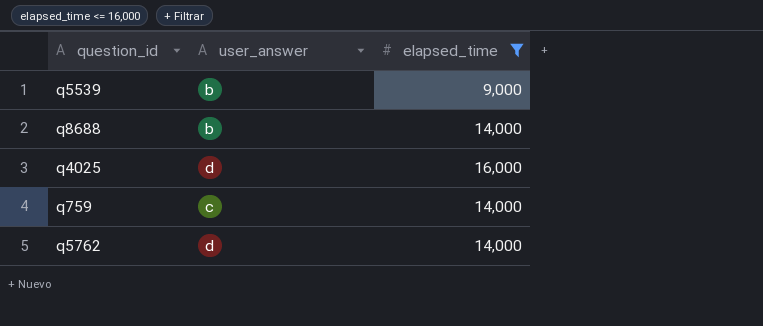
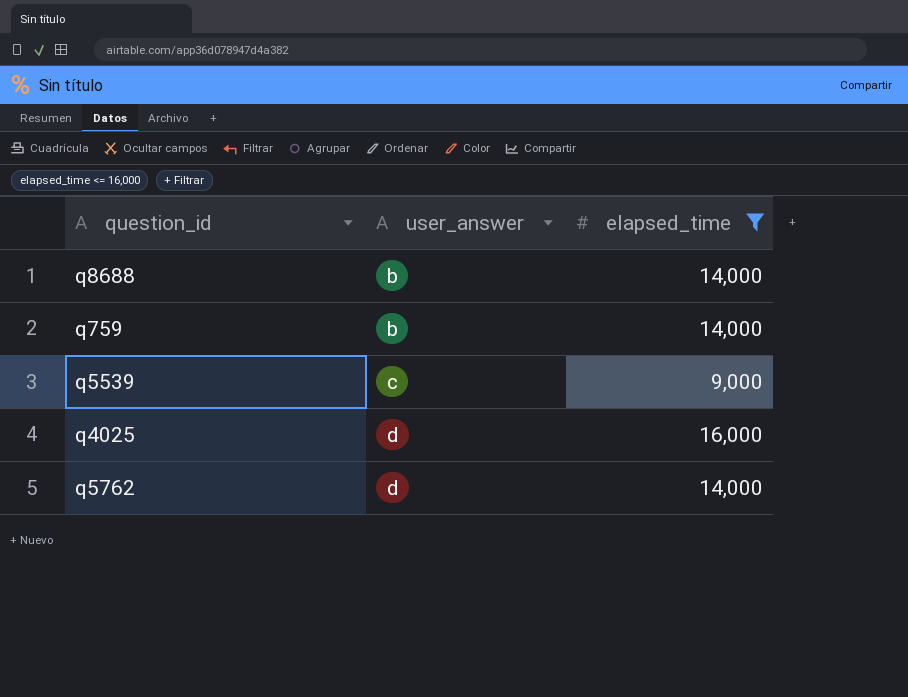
row order: none -> user_answer ascending
q759 | user_answer: c -> b
q5539 | user_answer: b -> c

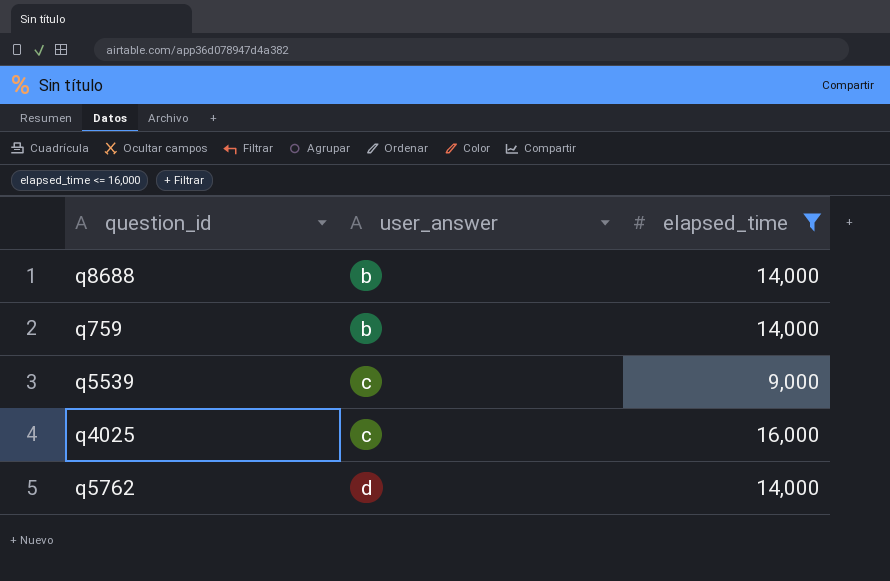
q4025 | user_answer: d -> c

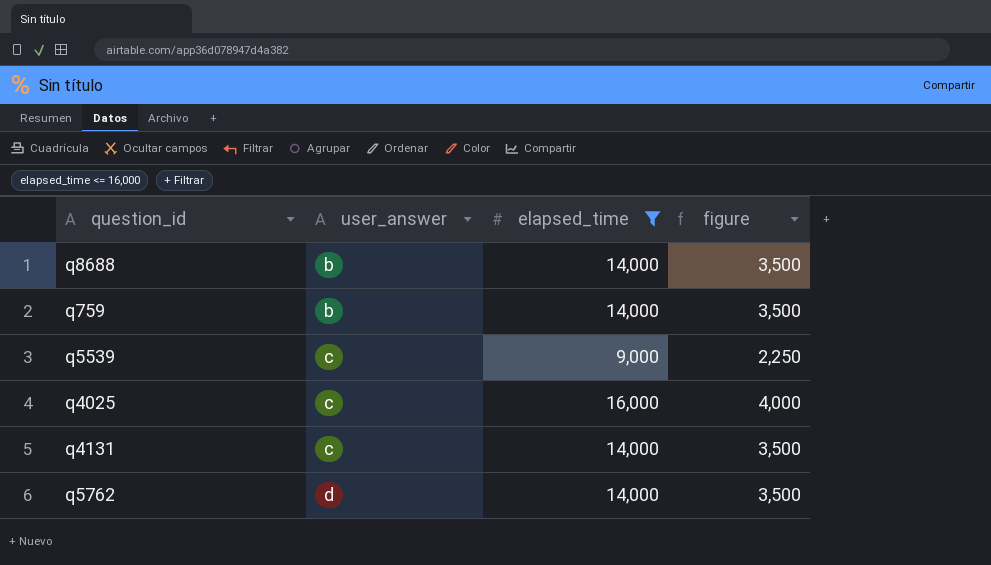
column figure | formula: none -> [elapsed_time] * 0.25
row q4131: none -> c | 14,000 | 3,500

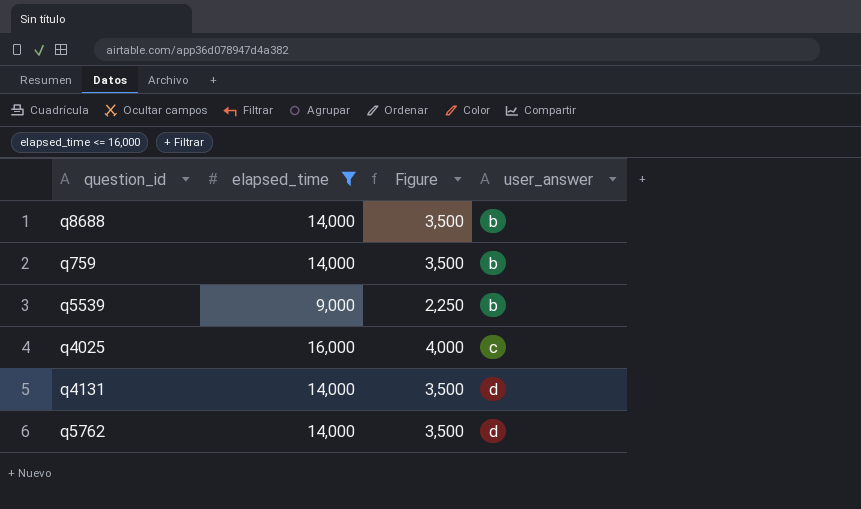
column name: figure -> Figure
column user_answer | position: 2 -> 4
q5539 | user_answer: c -> b
q4131 | user_answer: c -> d

